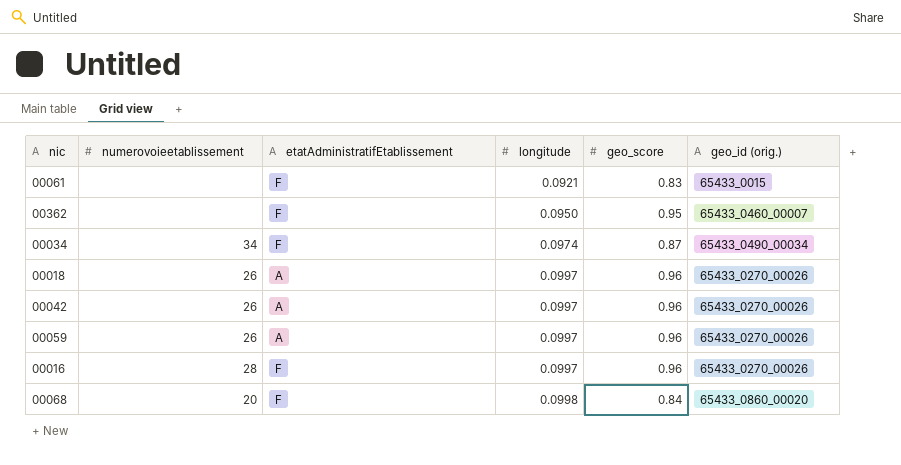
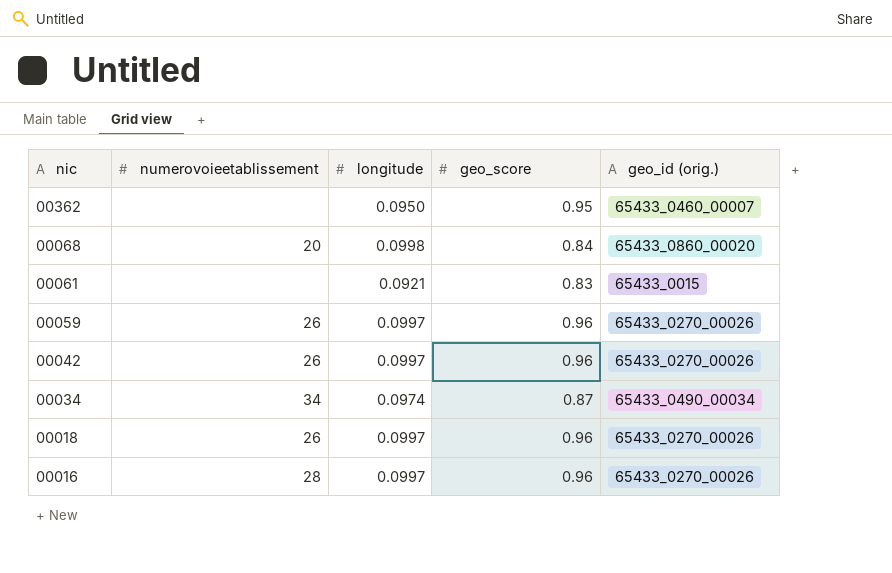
row order: longitude ascending -> nic descending
column etatAdministratifEtablissement | position: 3 -> none

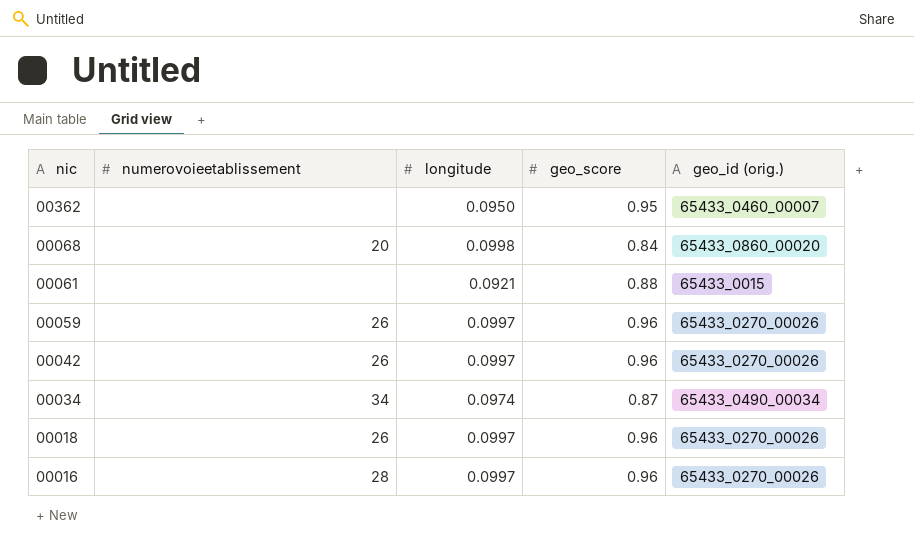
00061 | geo_score: 0.83 -> 0.88

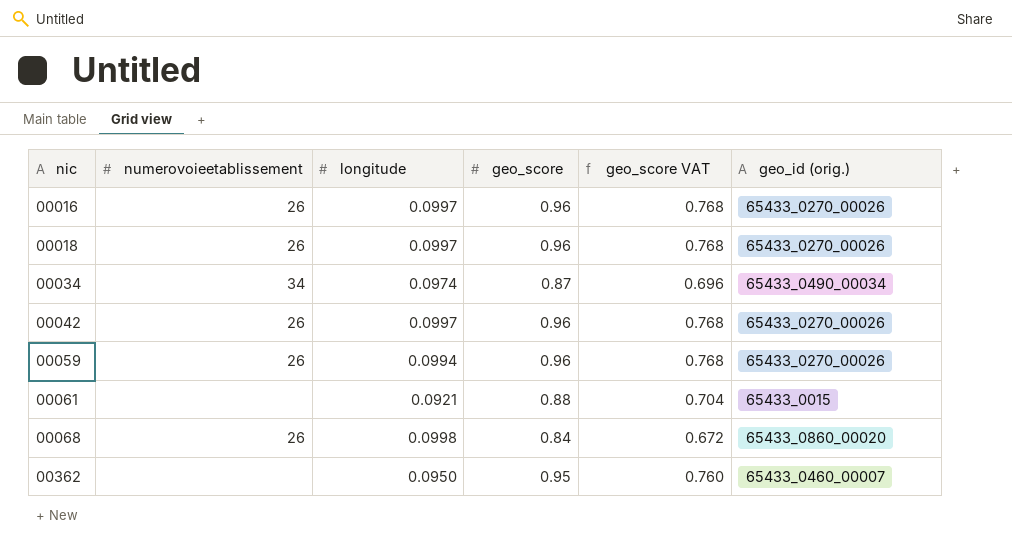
row order: nic descending -> nic ascending
column geo_score VAT | formula: none -> [geo_score] * 0.8
00016 | numerovoieetablissement: 28 -> 26
00059 | longitude: 0.0997 -> 0.0994
00068 | numerovoieetablissement: 20 -> 26

